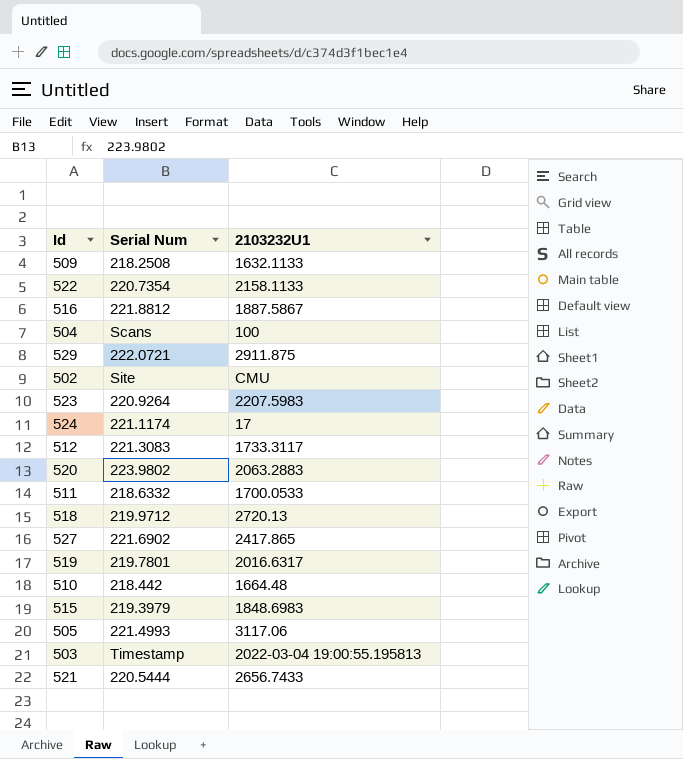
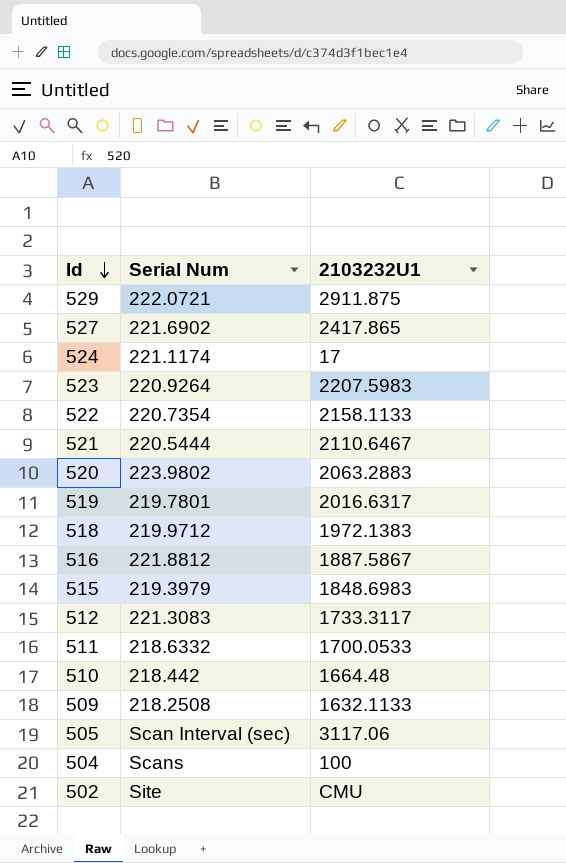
row order: none -> Id descending
row 503: Timestamp | 2022-03-04 19:00:55.195813 -> none
521 | 2103232U1: 2656.7433 -> 2110.6467
518 | 2103232U1: 2720.13 -> 1972.1383
505 | Serial Num: 221.4993 -> Scan Interval (sec)

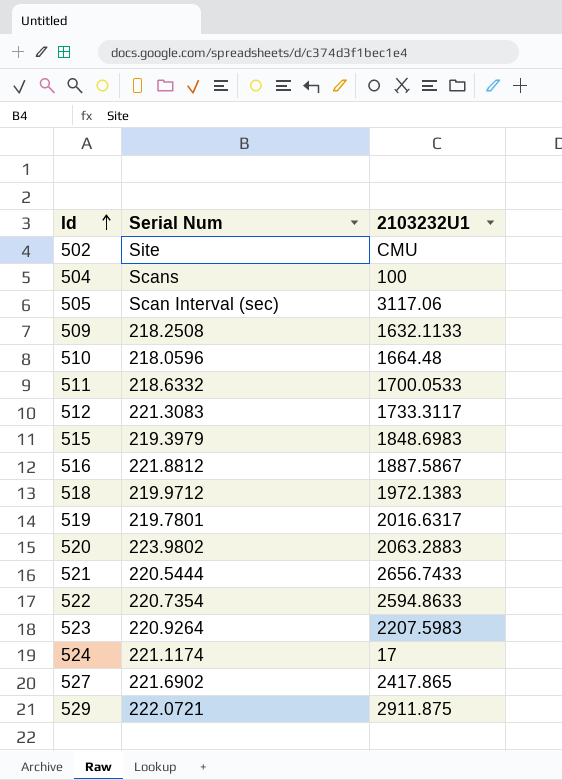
row order: Id descending -> Id ascending
510 | Serial Num: 218.442 -> 218.0596
521 | 2103232U1: 2110.6467 -> 2656.7433
522 | 2103232U1: 2158.1133 -> 2594.8633

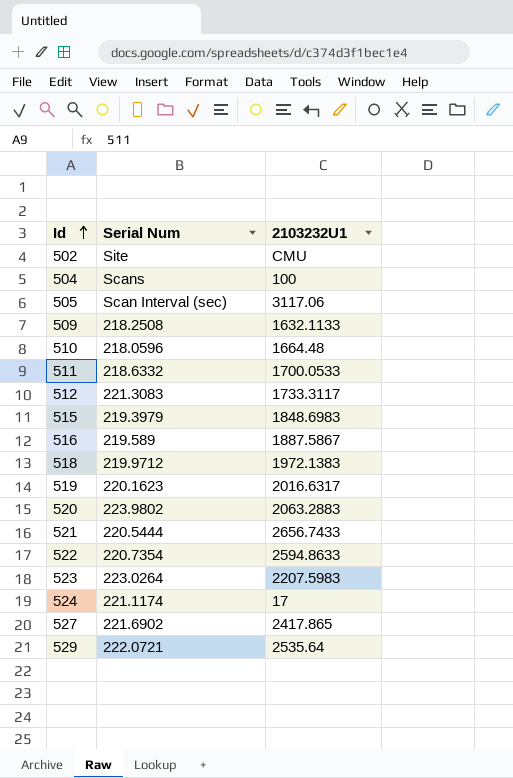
516 | Serial Num: 221.8812 -> 219.589
519 | Serial Num: 219.7801 -> 220.1623
523 | Serial Num: 220.9264 -> 223.0264
529 | 2103232U1: 2911.875 -> 2535.64

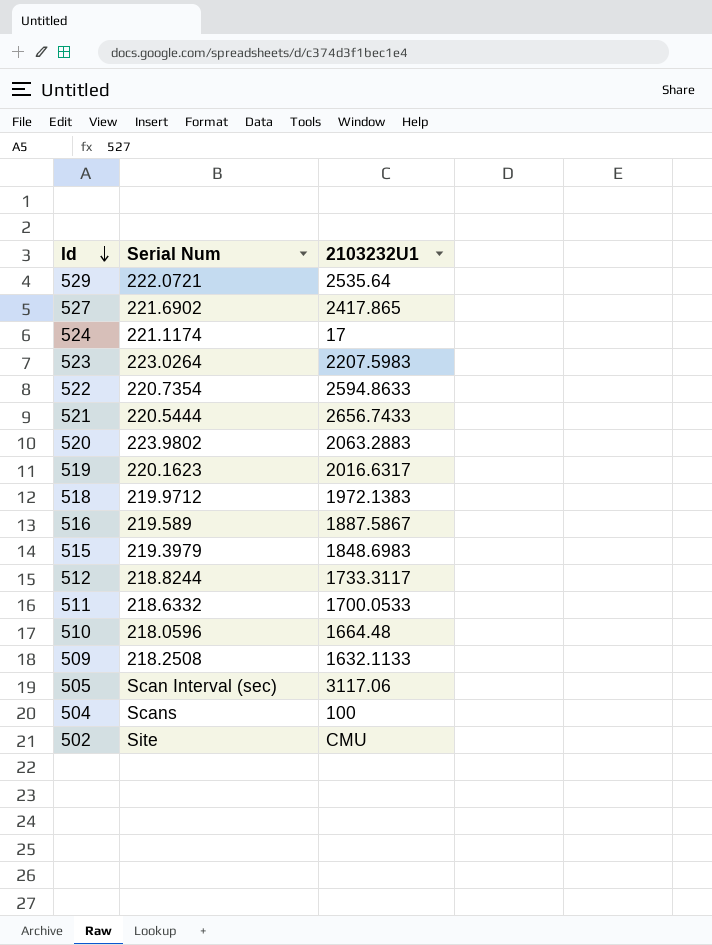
row order: Id ascending -> Id descending
512 | Serial Num: 221.3083 -> 218.8244

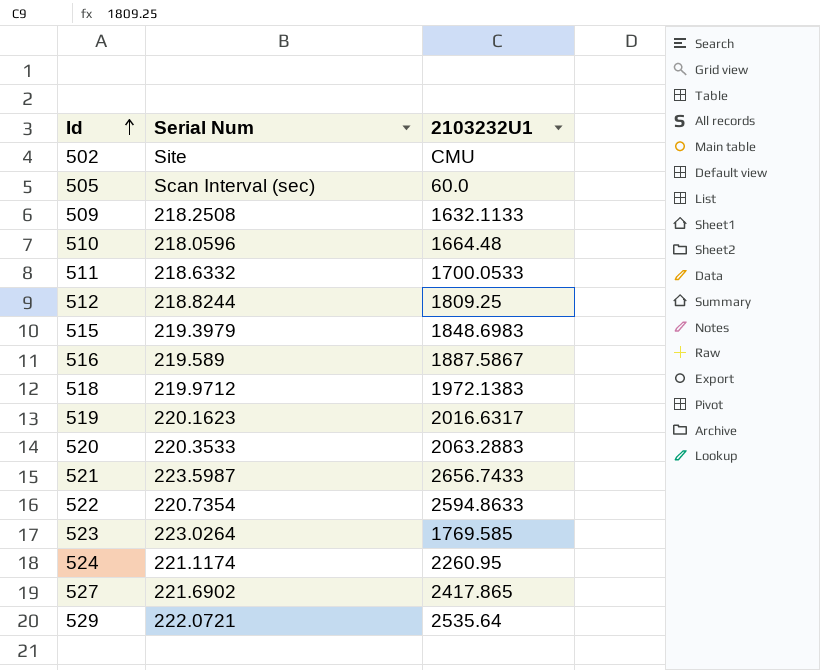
row order: Id descending -> Id ascending
row 504: Scans | 100 -> none
505 | 2103232U1: 3117.06 -> 60.0
512 | 2103232U1: 1733.3117 -> 1809.25
520 | Serial Num: 223.9802 -> 220.3533
521 | Serial Num: 220.5444 -> 223.5987
523 | 2103232U1: 2207.5983 -> 1769.585
524 | 2103232U1: 17 -> 2260.95

